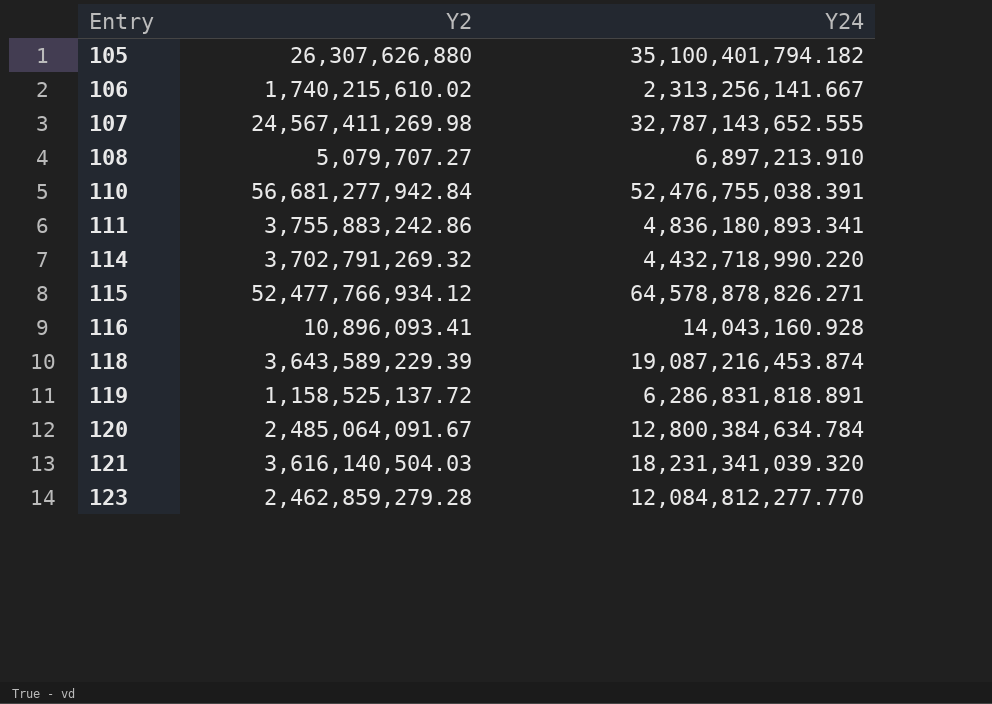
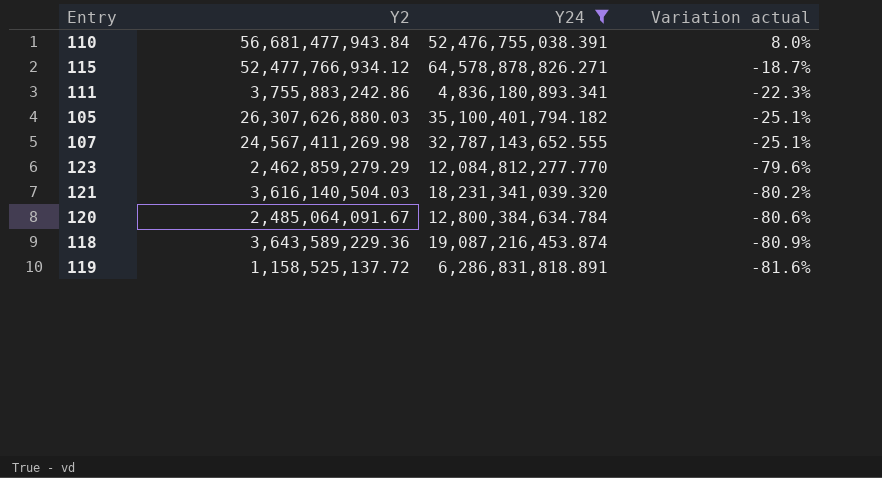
filter: none -> Y24 >= 4,836,180,893.341
row order: Entry ascending -> Variation actual descending
column Variation actual | formula: none -> ([Y2] - [Y24]) / [Y24]
110 | Y2: 56,681,277,942.84 -> 56,681,477,943.84
105 | Y2: 26,307,626,880 -> 26,307,626,880.03
123 | Y2: 2,462,859,279.28 -> 2,462,859,279.29
118 | Y2: 3,643,589,229.39 -> 3,643,589,229.36

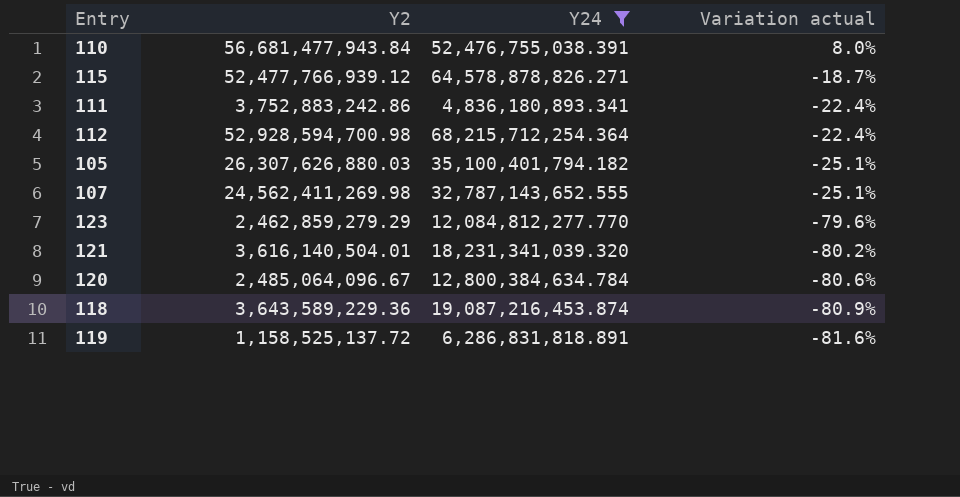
115 | Y2: 52,477,766,934.12 -> 52,477,766,939.12
111 | Y2: 3,755,883,242.86 -> 3,752,883,242.86
111 | Variation actual: -22.3% -> -22.4%
row 112: none -> 52,928,594,700.98 | 68,215,712,254.364 | -22.4%
107 | Y2: 24,567,411,269.98 -> 24,562,411,269.98
121 | Y2: 3,616,140,504.03 -> 3,616,140,504.01
120 | Y2: 2,485,064,091.67 -> 2,485,064,096.67

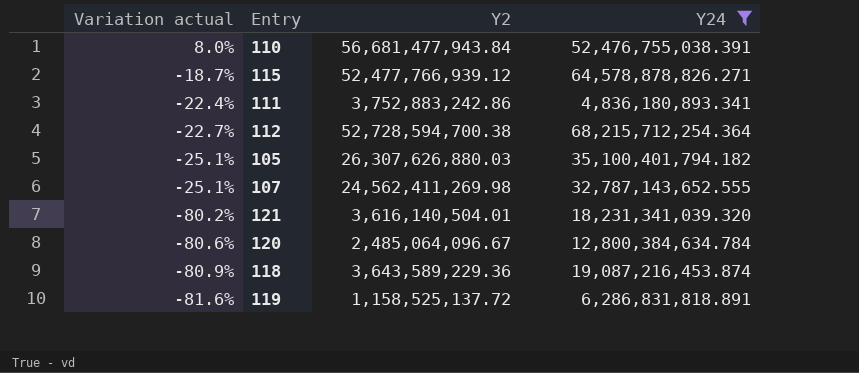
column Variation actual | position: 4 -> 1
row 123: 2,462,859,279.29 | 12,084,812,277.770 | -79.6% -> none
112 | Variation actual: -22.4% -> -22.7%
112 | Y2: 52,928,594,700.98 -> 52,728,594,700.38

